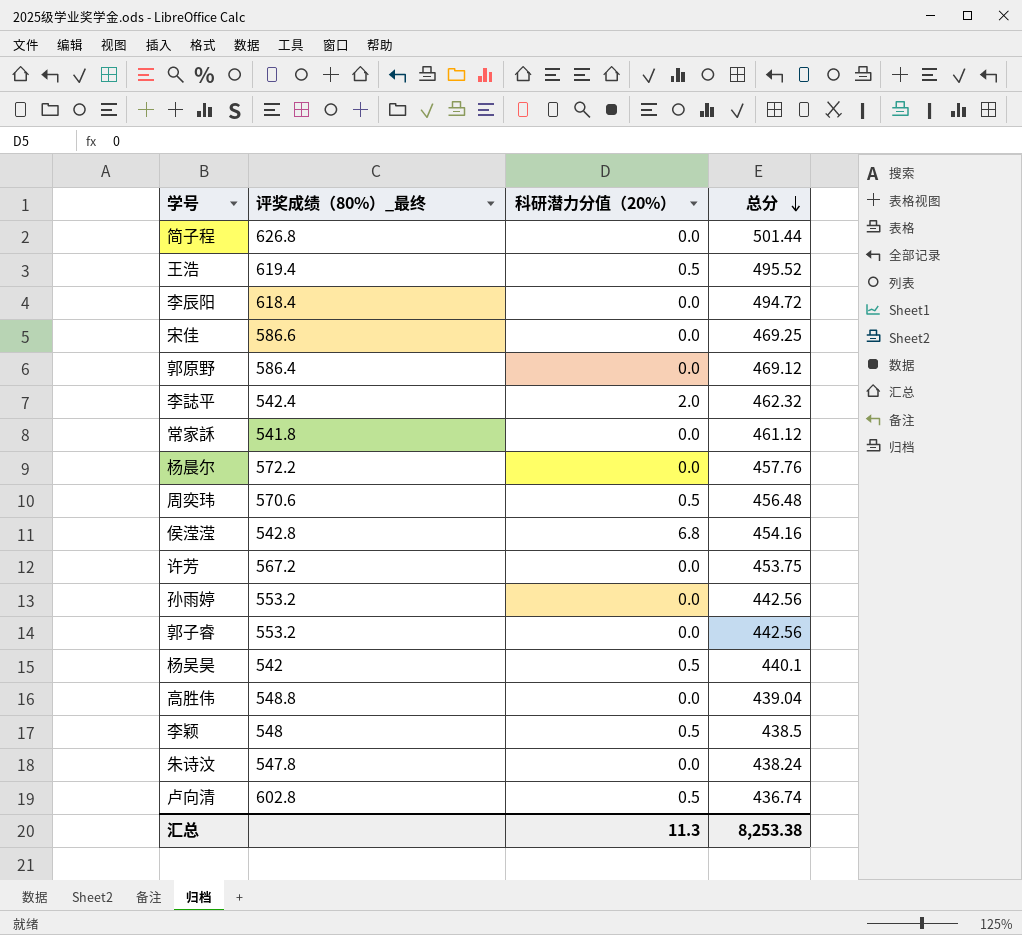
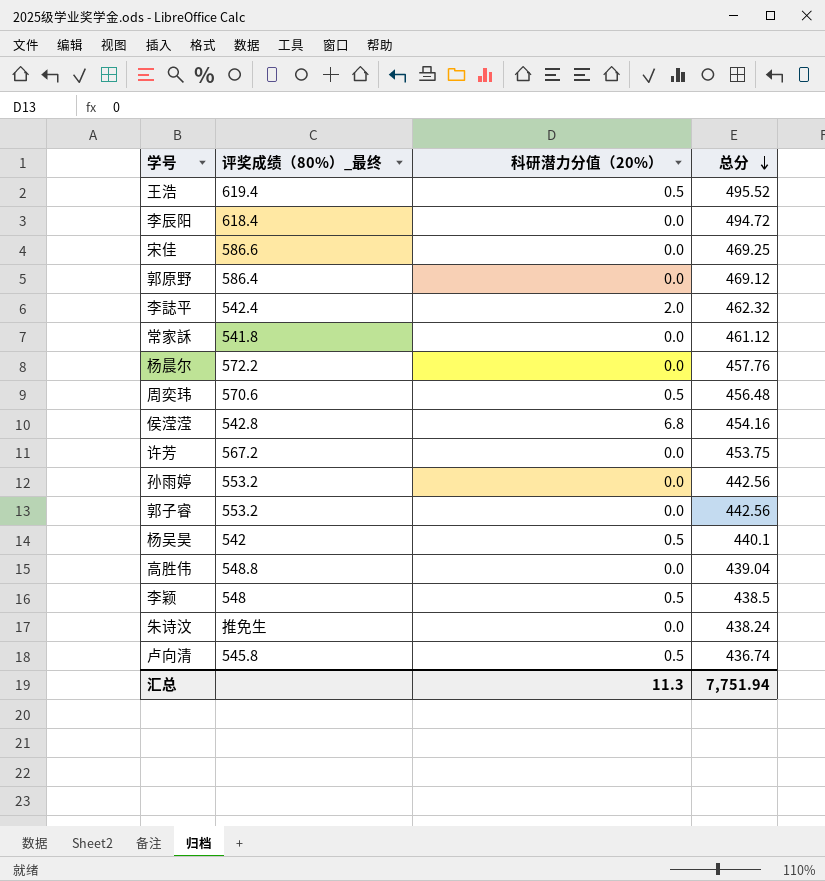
row 简子程: 626.8 | 0.0 | 501.44 -> none
朱诗汶 | 评奖成绩（80%）_最终: 547.8 -> 推免生
卢向清 | 评奖成绩（80%）_最终: 602.8 -> 545.8
汇总 | 总分: 8,253.38 -> 7,751.94

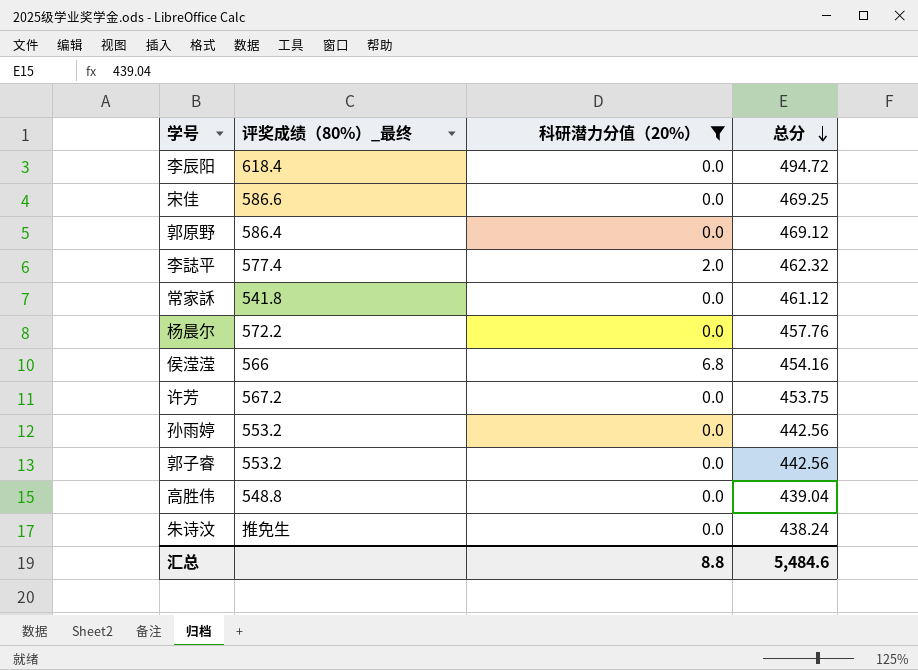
filter: none -> 科研潜力分值（20%） != 0.5
李誌平 | 评奖成绩（80%）_最终: 542.4 -> 577.4
侯滢滢 | 评奖成绩（80%）_最终: 542.8 -> 566
汇总 | 科研潜力分值（20%）: 11.3 -> 8.8
汇总 | 总分: 7,751.94 -> 5,484.6

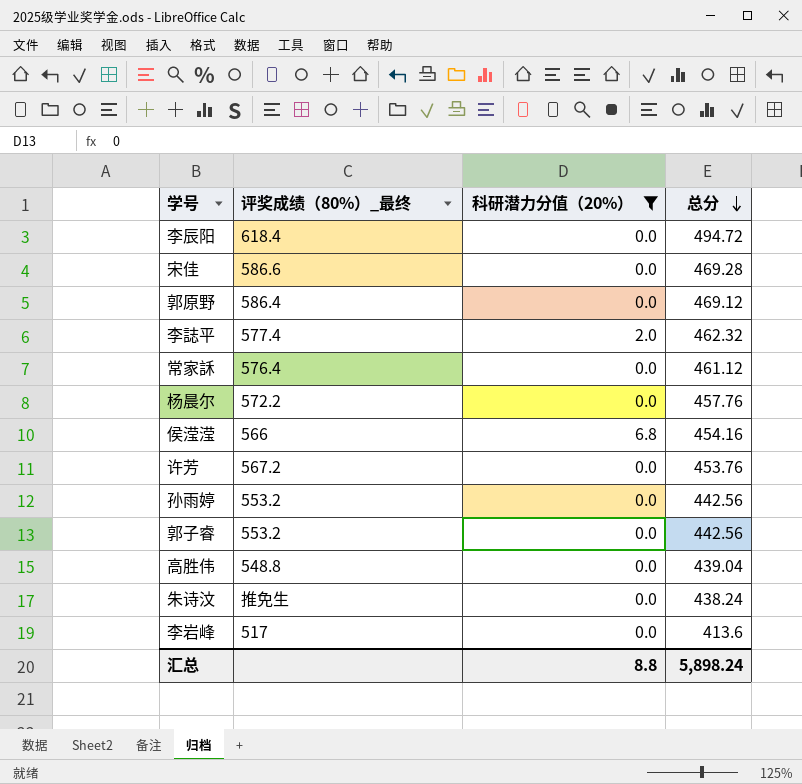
宋佳 | 总分: 469.25 -> 469.28
常家訸 | 评奖成绩（80%）_最终: 541.8 -> 576.4
许芳 | 总分: 453.75 -> 453.76
row 李岩峰: none -> 517 | 0.0 | 413.6
汇总 | 总分: 5,484.6 -> 5,898.24

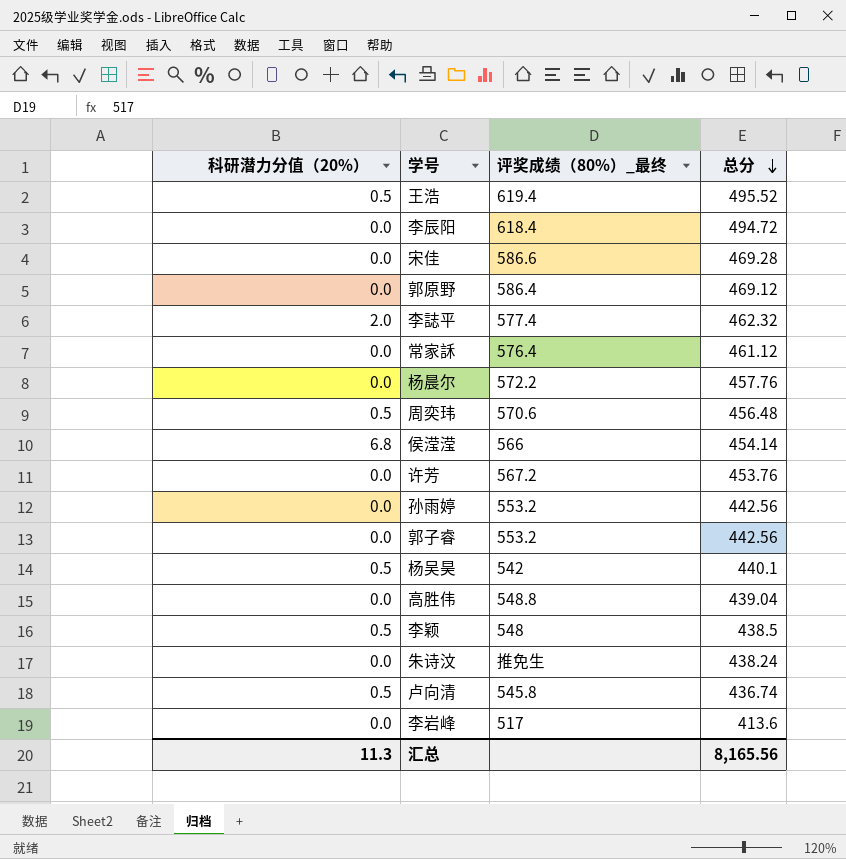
filter: 科研潜力分值（20%） != 0.5 -> none
column 科研潜力分值（20%） | position: 3 -> 1
侯滢滢 | 总分: 454.16 -> 454.14
汇总 | 科研潜力分值（20%）: 8.8 -> 11.3
汇总 | 总分: 5,898.24 -> 8,165.56

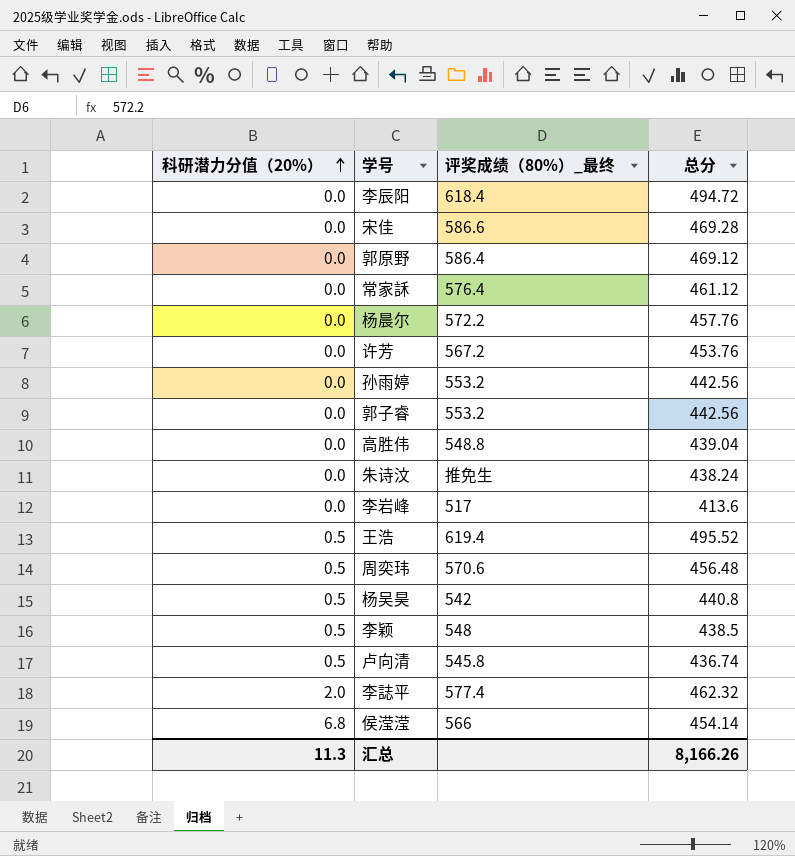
row order: 总分 descending -> 科研潜力分值（20%） ascending
杨吴昊 | 总分: 440.1 -> 440.8
汇总 | 总分: 8,165.56 -> 8,166.26

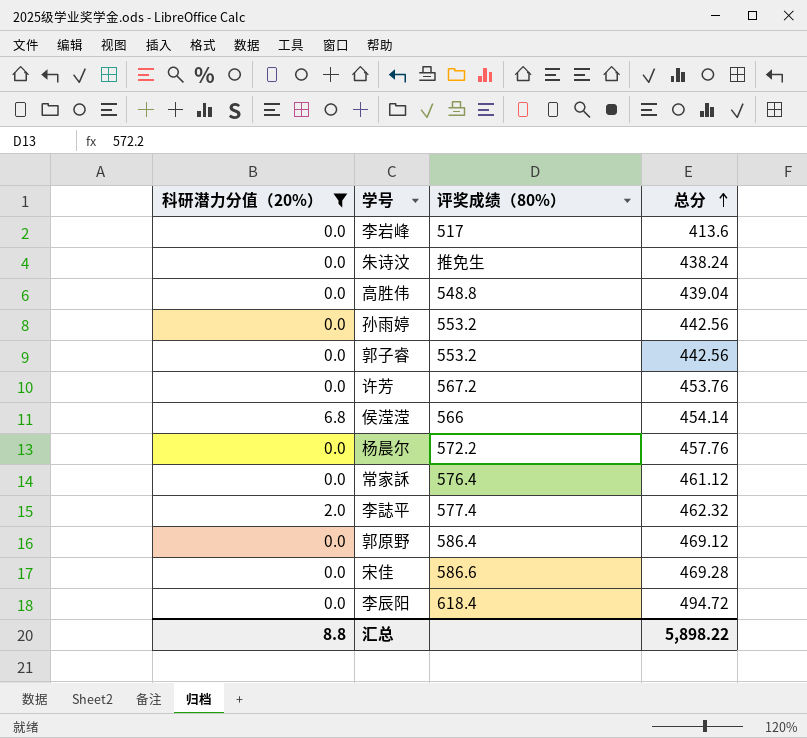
filter: none -> 科研潜力分值（20%） != 0.5
row order: 科研潜力分值（20%） ascending -> 总分 ascending
column name: 评奖成绩（80%）_最终 -> 评奖成绩（80%）
汇总 | 科研潜力分值（20%）: 11.3 -> 8.8
汇总 | 总分: 8,166.26 -> 5,898.22

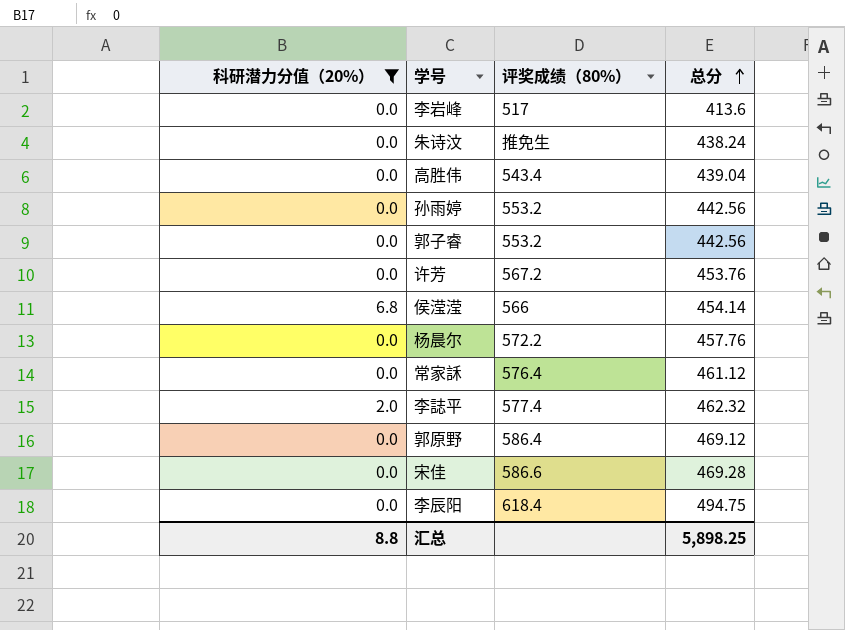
高胜伟 | 评奖成绩（80%）: 548.8 -> 543.4
李辰阳 | 总分: 494.72 -> 494.75
汇总 | 总分: 5,898.22 -> 5,898.25

